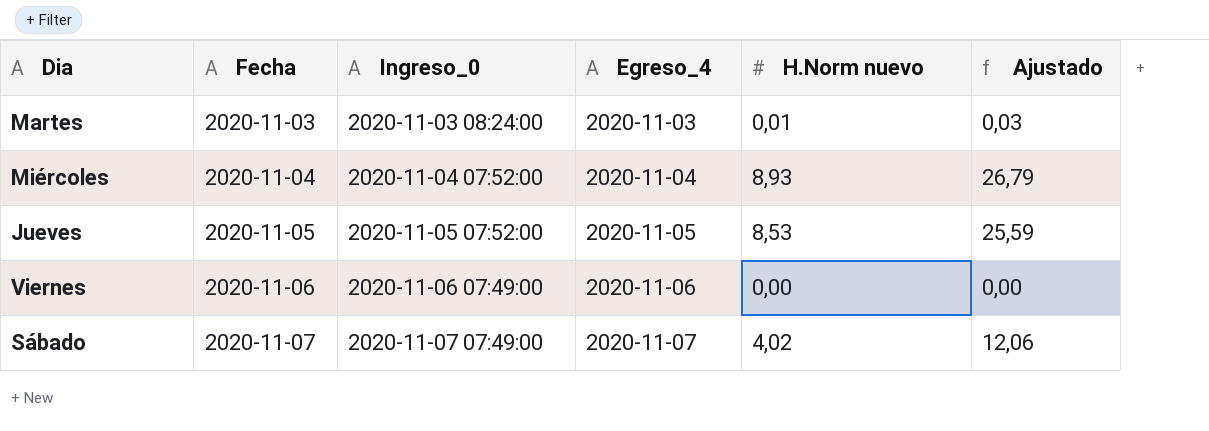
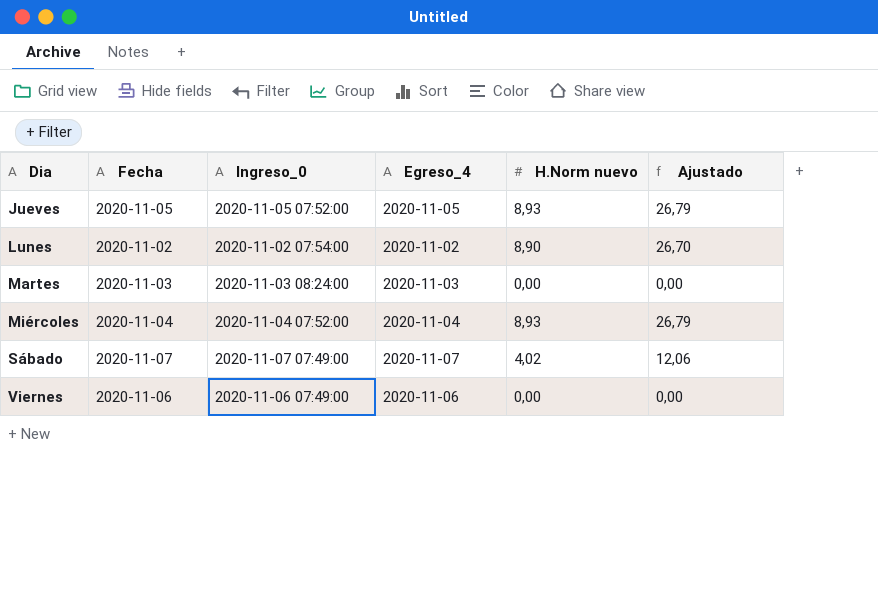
row order: Fecha ascending -> Dia ascending
Jueves | H.Norm nuevo: 8,53 -> 8,93
Jueves | Ajustado: 25,59 -> 26,79
row Lunes: none -> 2020-11-02 | 2020-11-02 07:54:00 | 2020-11-02 | 8,90 | 26,70
Martes | H.Norm nuevo: 0,01 -> 0,00
Martes | Ajustado: 0,03 -> 0,00

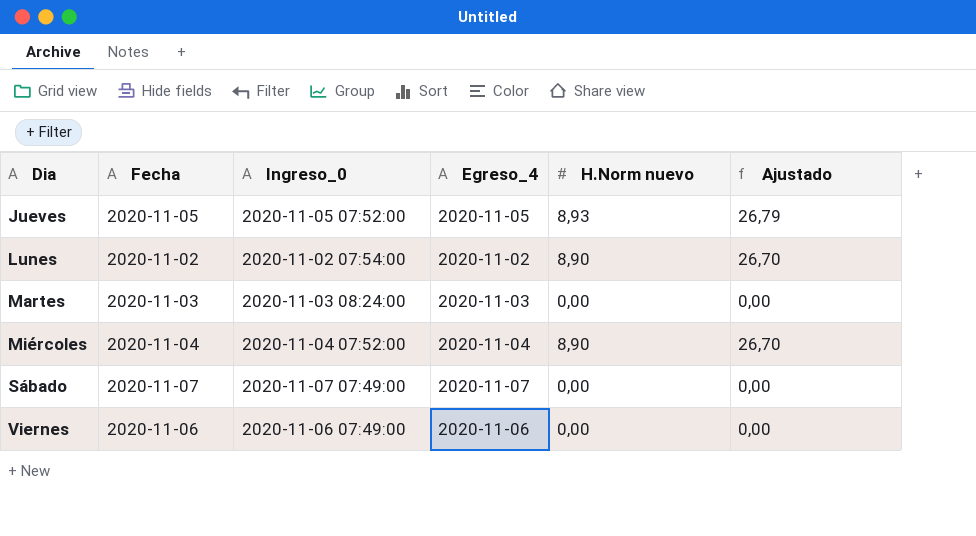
Miércoles | H.Norm nuevo: 8,93 -> 8,90
Miércoles | Ajustado: 26,79 -> 26,70
Sábado | H.Norm nuevo: 4,02 -> 0,00
Sábado | Ajustado: 12,06 -> 0,00

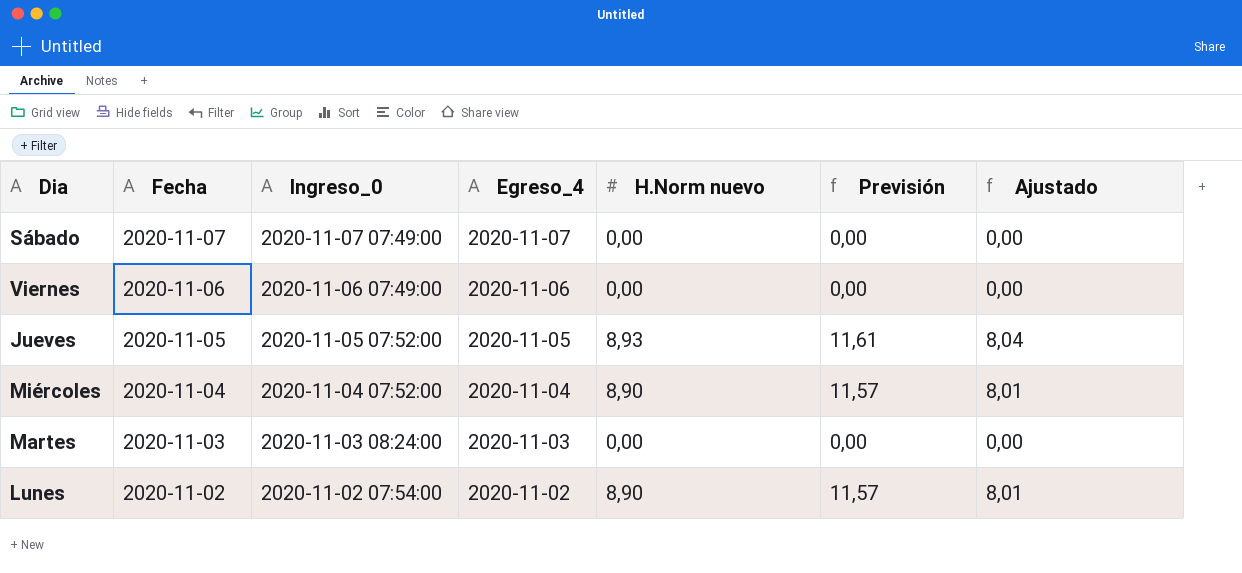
row order: Dia ascending -> Fecha descending
column Previsión | formula: none -> [H.Norm nuevo] * 1,3
column Ajustado | formula: [H.Norm nuevo] * 3 -> [H.Norm nuevo] * 0,9

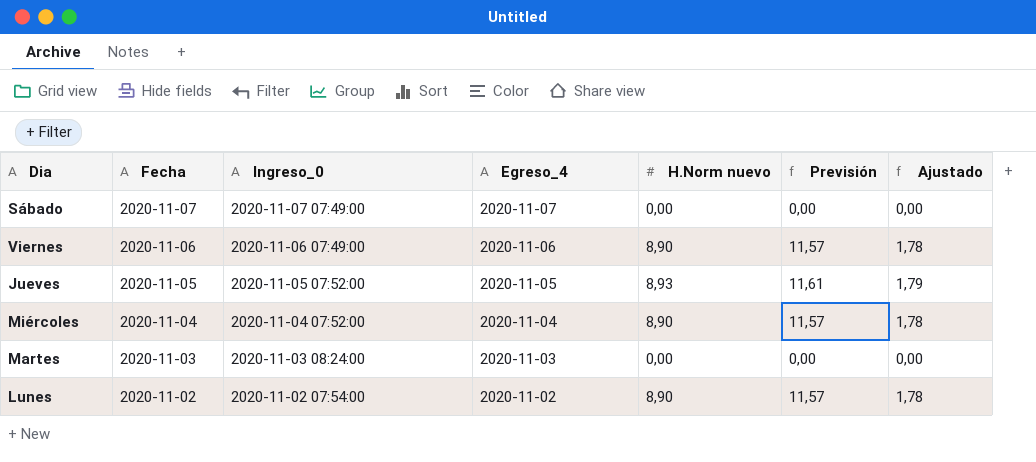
column Ajustado | formula: [H.Norm nuevo] * 0,9 -> [H.Norm nuevo] * 0,2
Viernes | H.Norm nuevo: 0,00 -> 8,90
Viernes | Previsión: 0,00 -> 11,57

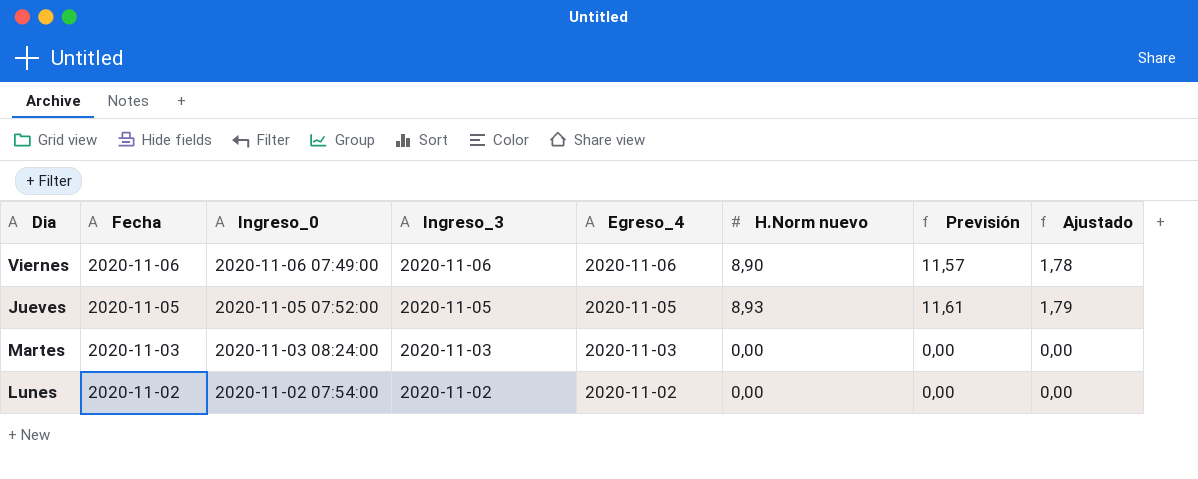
column Ingreso_3 | position: none -> 4
row Sábado: 2020-11-07 | 2020-11-07 07:49:00 | 2020-11-07 | 0,00 | 0,00 | 0,00 -> none
row Miércoles: 2020-11-04 | 2020-11-04 07:52:00 | 2020-11-04 | 8,90 | 11,57 | 1,78 -> none
Lunes | H.Norm nuevo: 8,90 -> 0,00
Lunes | Previsión: 11,57 -> 0,00
Lunes | Ajustado: 1,78 -> 0,00

